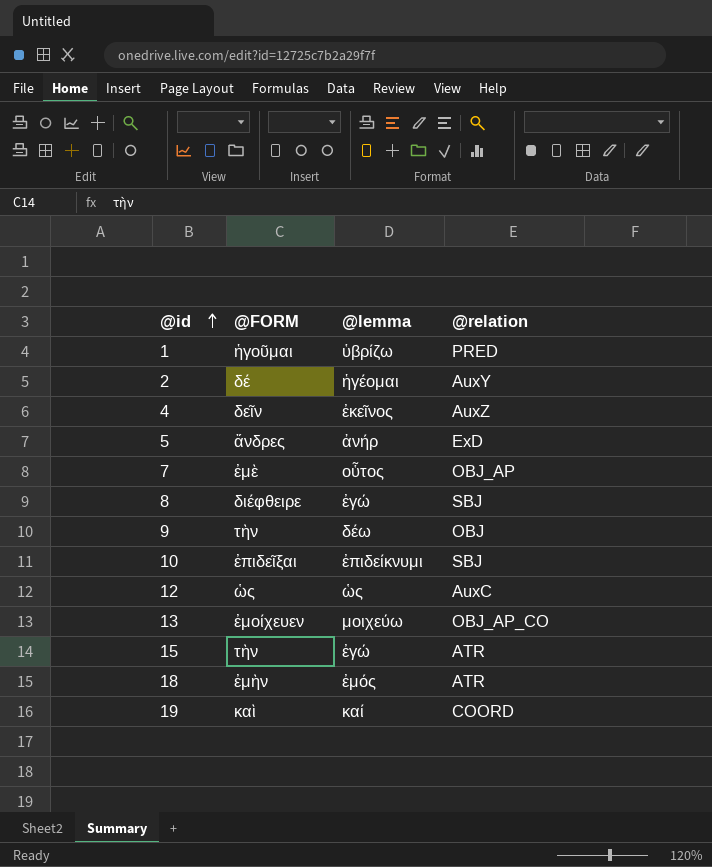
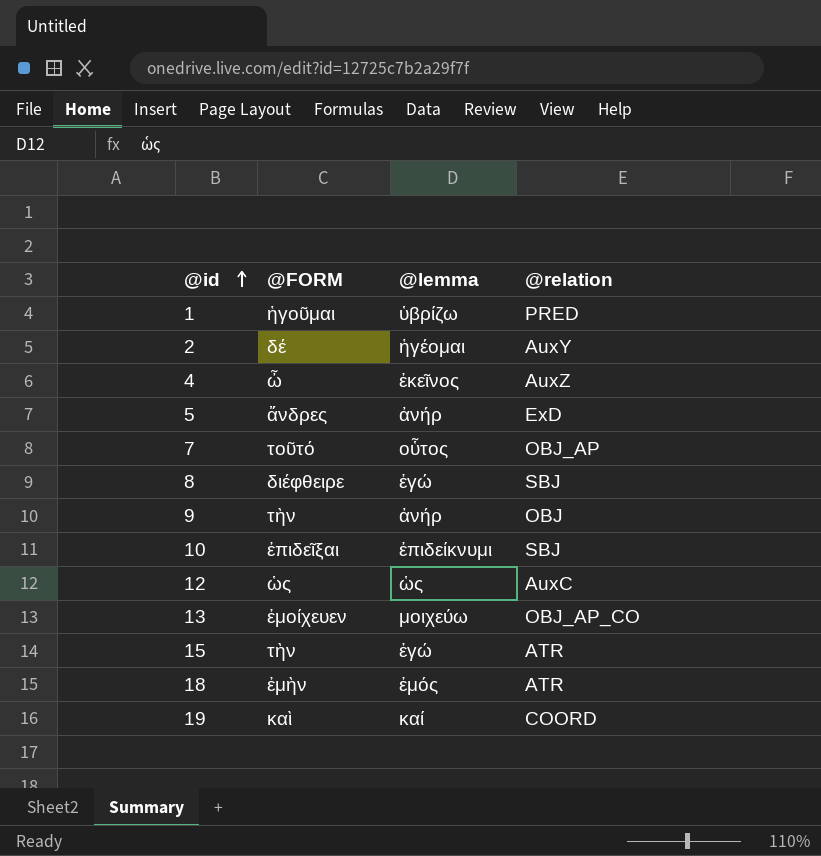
4 | @FORM: δεῖν -> ὦ
7 | @FORM: ἐμὲ -> τοῦτό
9 | @lemma: δέω -> ἀνήρ

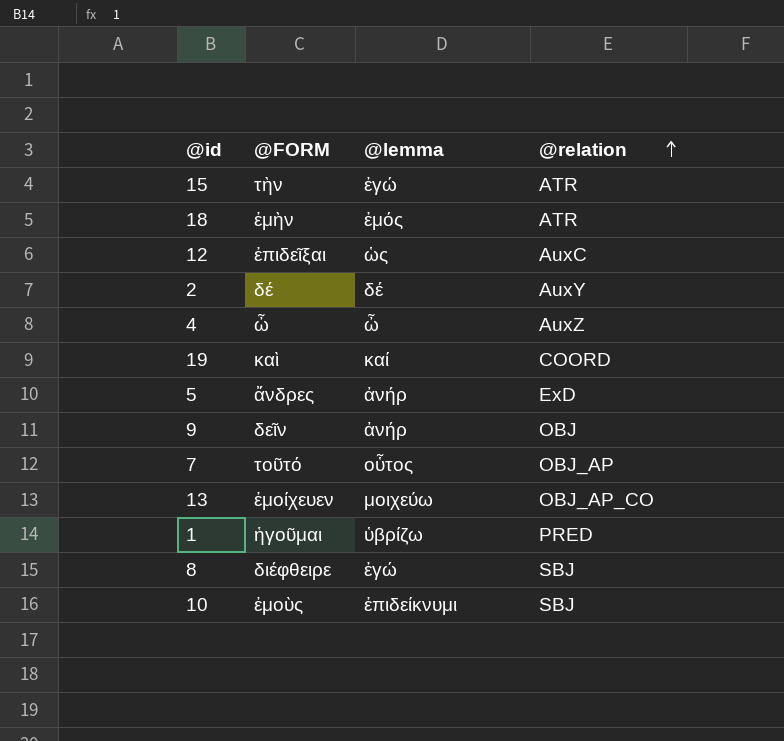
row order: @id ascending -> @relation ascending
12 | @FORM: ὡς -> ἐπιδεῖξαι
2 | @lemma: ἡγέομαι -> δέ
4 | @lemma: ἐκεῖνος -> ὦ
9 | @FORM: τὴν -> δεῖν
10 | @FORM: ἐπιδεῖξαι -> ἐμοὺς

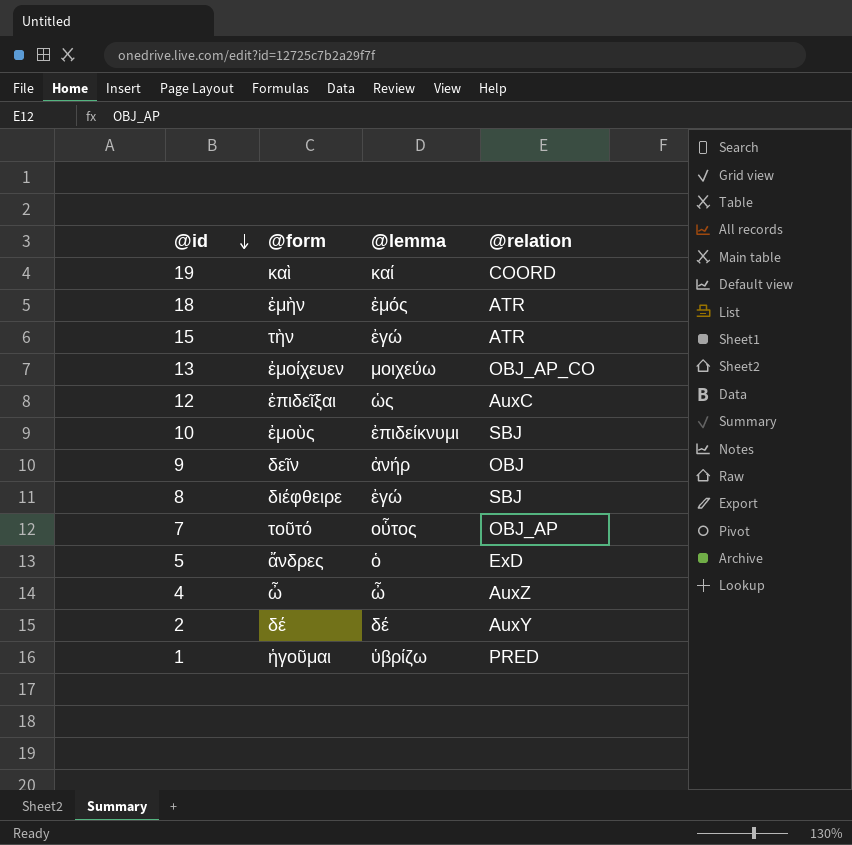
row order: @relation ascending -> @id descending
column name: @FORM -> @form
5 | @lemma: ἀνήρ -> ὁ

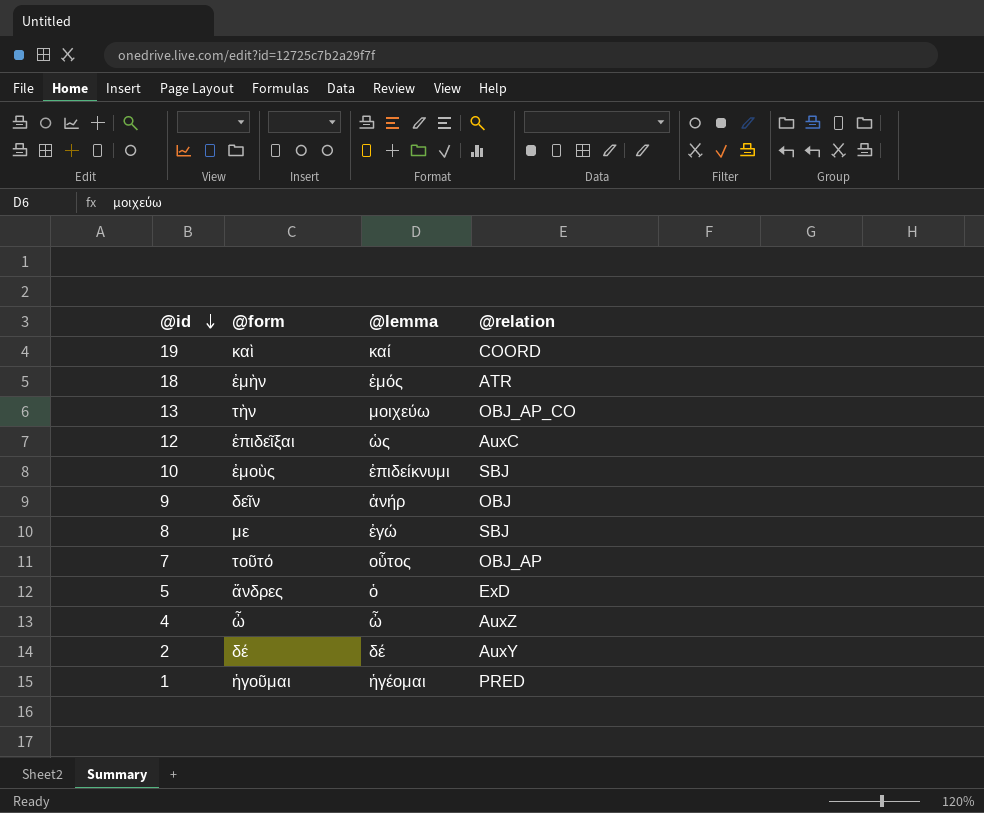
row 15: τὴν | ἐγώ | ATR -> none
13 | @form: ἐμοίχευεν -> τὴν
8 | @form: διέφθειρε -> με
1 | @lemma: ὑβρίζω -> ἡγέομαι

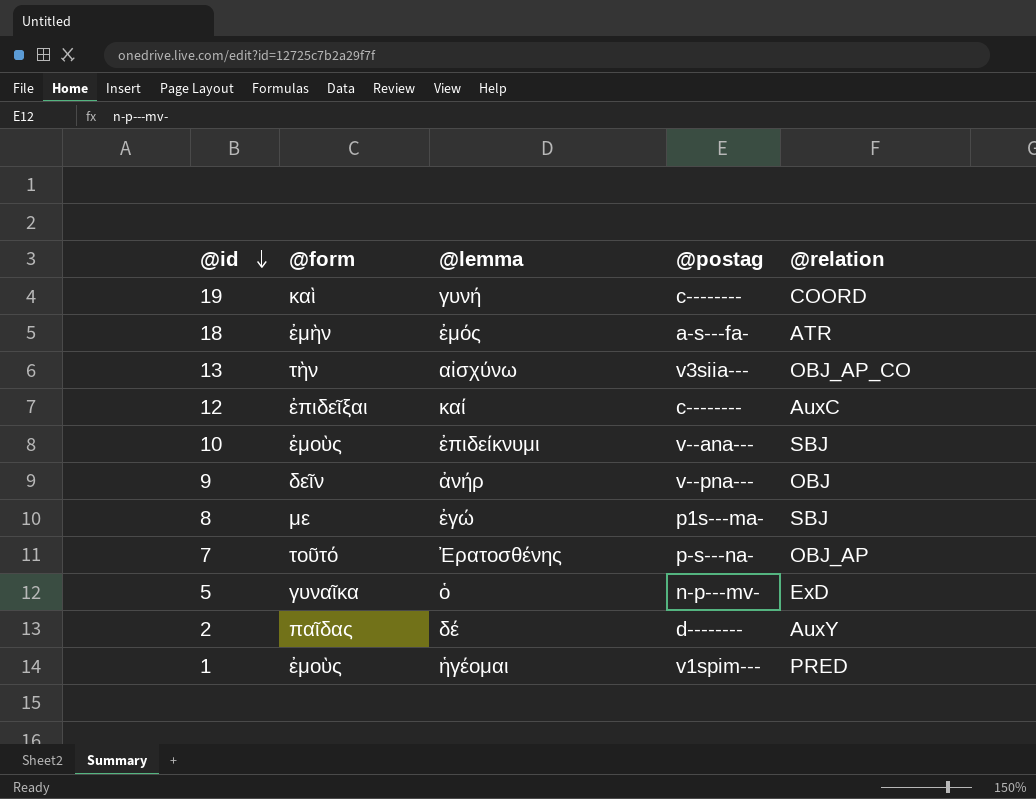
column @postag | position: none -> 4
row 4: ὦ | ὦ | AuxZ -> none
19 | @lemma: καί -> γυνή
13 | @lemma: μοιχεύω -> αἰσχύνω
12 | @lemma: ὡς -> καί
7 | @lemma: οὗτος -> Ἐρατοσθένης
5 | @form: ἄνδρες -> γυναῖκα
2 | @form: δέ -> παῖδας
1 | @form: ἡγοῦμαι -> ἐμοὺς

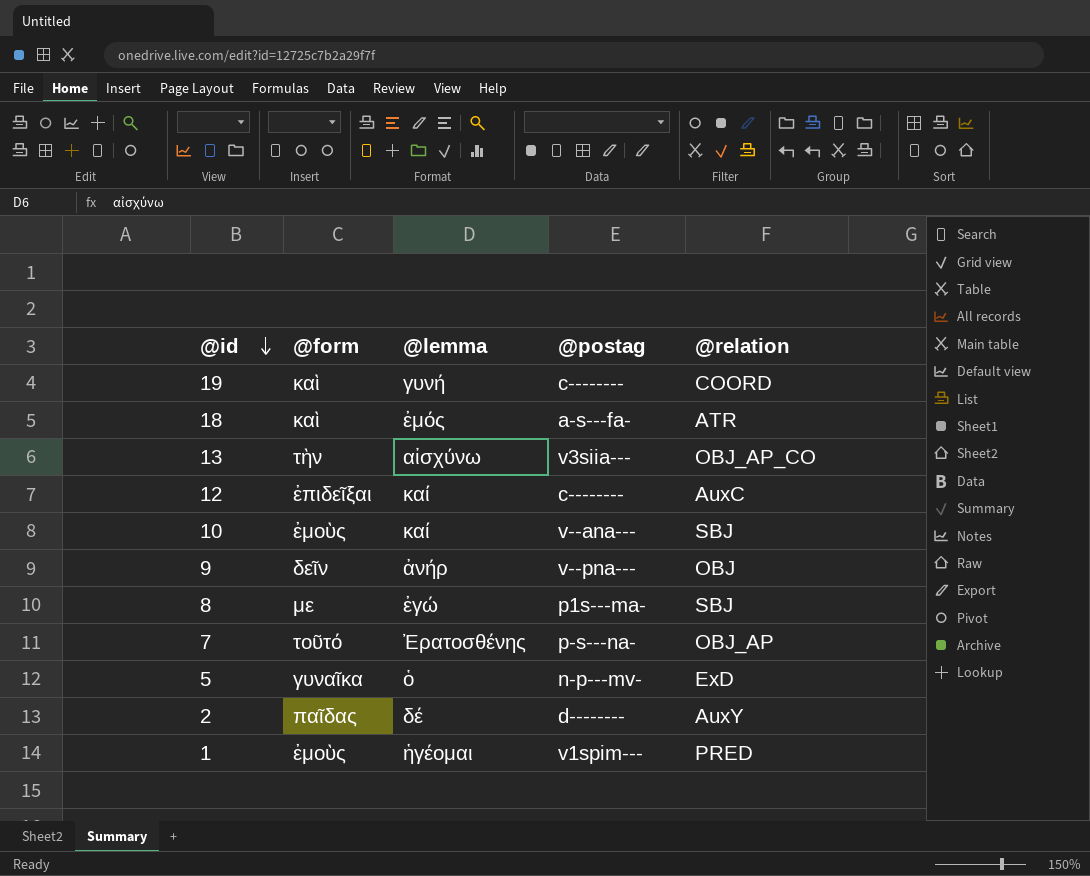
18 | @form: ἐμὴν -> καὶ
10 | @lemma: ἐπιδείκνυμι -> καί

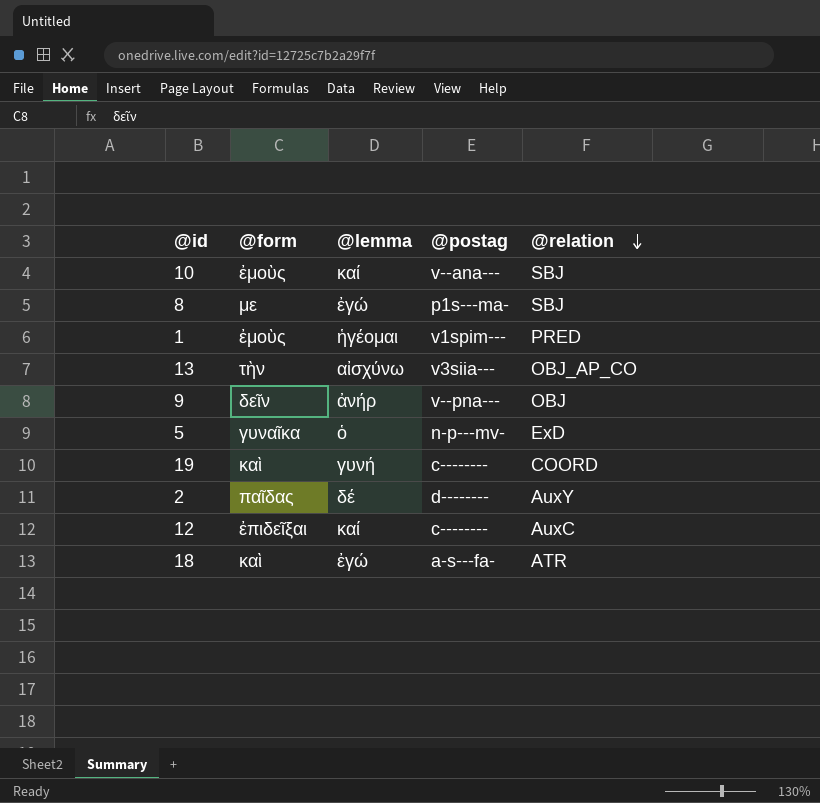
row order: @id descending -> @relation descending
row 7: τοῦτό | Ἐρατοσθένης | p-s---na- | OBJ_AP -> none
18 | @lemma: ἐμός -> ἐγώ

